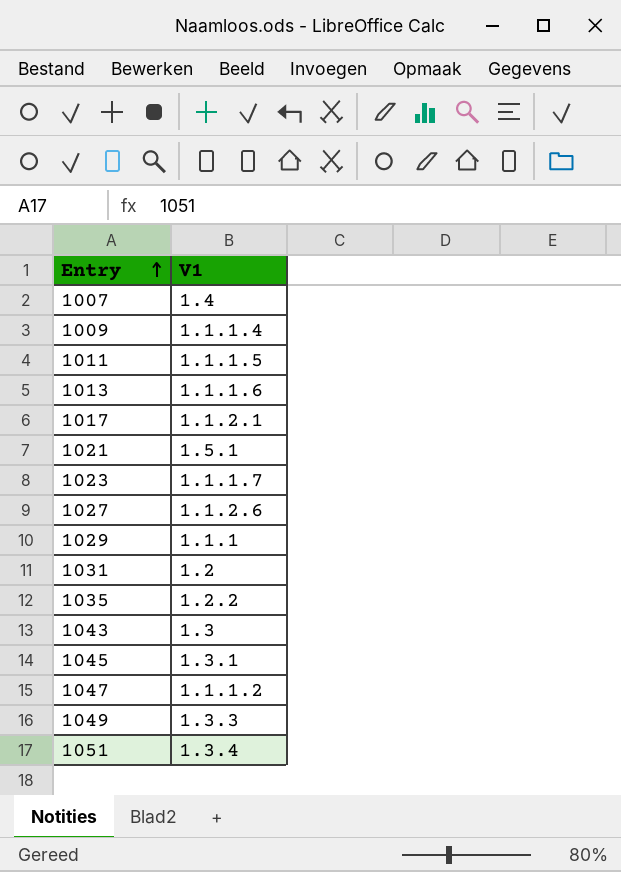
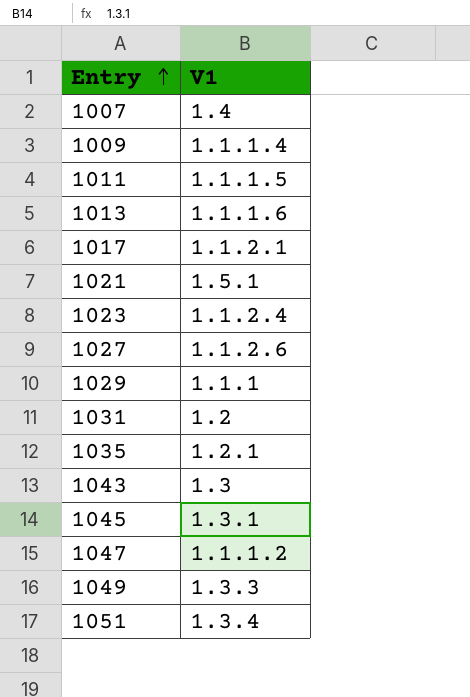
1023 | V1: 1.1.1.7 -> 1.1.2.4
1035 | V1: 1.2.2 -> 1.2.1

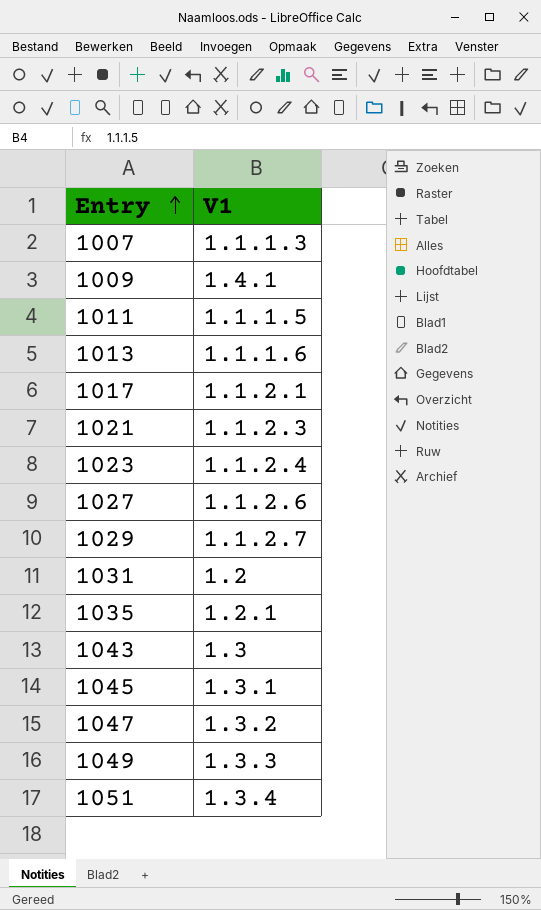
1007 | V1: 1.4 -> 1.1.1.3
1009 | V1: 1.1.1.4 -> 1.4.1
1021 | V1: 1.5.1 -> 1.1.2.3
1029 | V1: 1.1.1 -> 1.1.2.7
1047 | V1: 1.1.1.2 -> 1.3.2

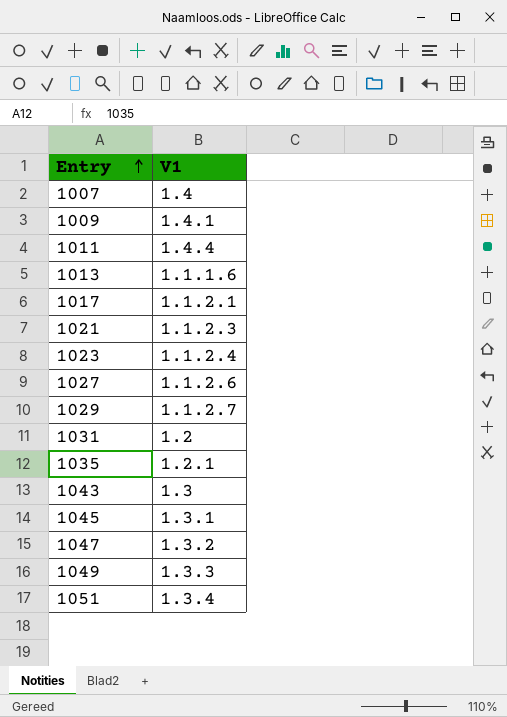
1007 | V1: 1.1.1.3 -> 1.4
1011 | V1: 1.1.1.5 -> 1.4.4

